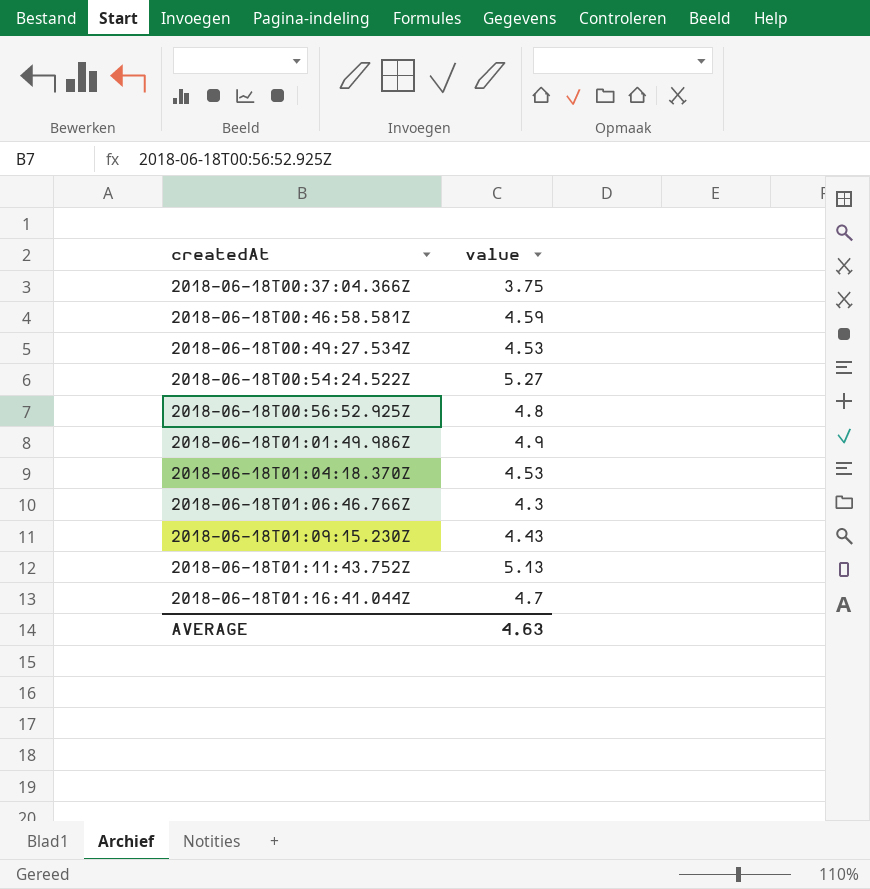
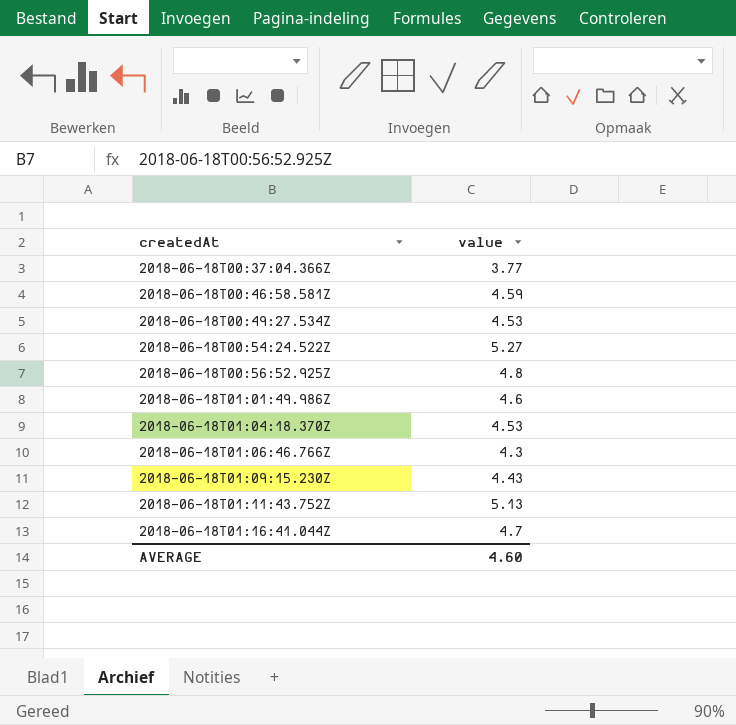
2018-06-18T00:37:04.366Z | value: 3.75 -> 3.77
2018-06-18T01:01:49.986Z | value: 4.9 -> 4.6
AVERAGE | value: 4.63 -> 4.60

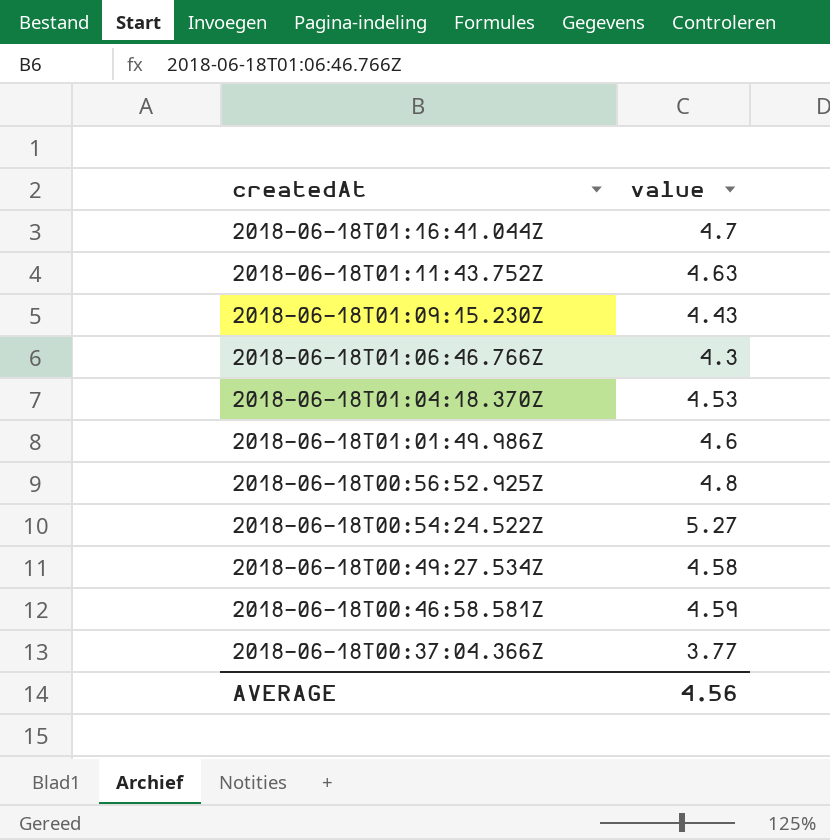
row order: createdAt ascending -> createdAt descending
2018-06-18T01:11:43.752Z | value: 5.13 -> 4.63
2018-06-18T00:49:27.534Z | value: 4.53 -> 4.58
AVERAGE | value: 4.60 -> 4.56

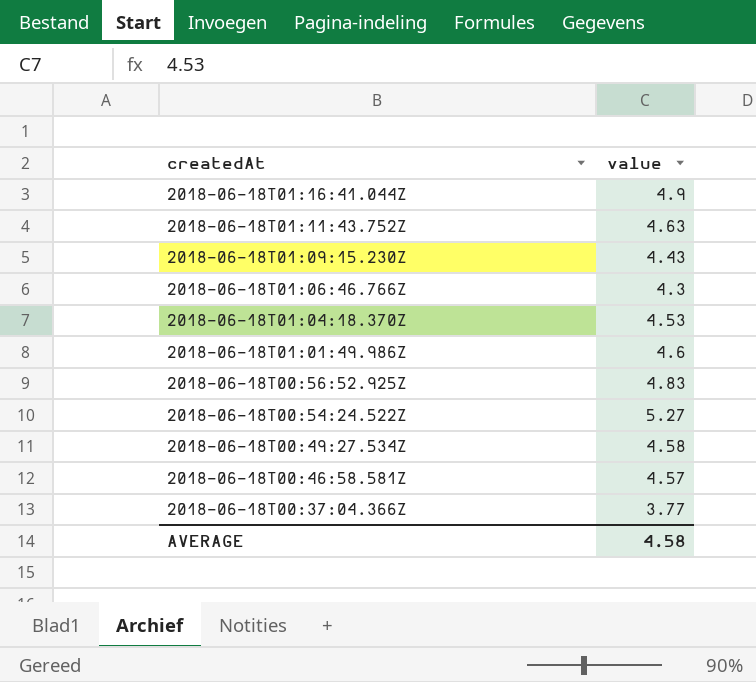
2018-06-18T01:16:41.044Z | value: 4.7 -> 4.9
2018-06-18T00:56:52.925Z | value: 4.8 -> 4.83
2018-06-18T00:46:58.581Z | value: 4.59 -> 4.57
AVERAGE | value: 4.56 -> 4.58

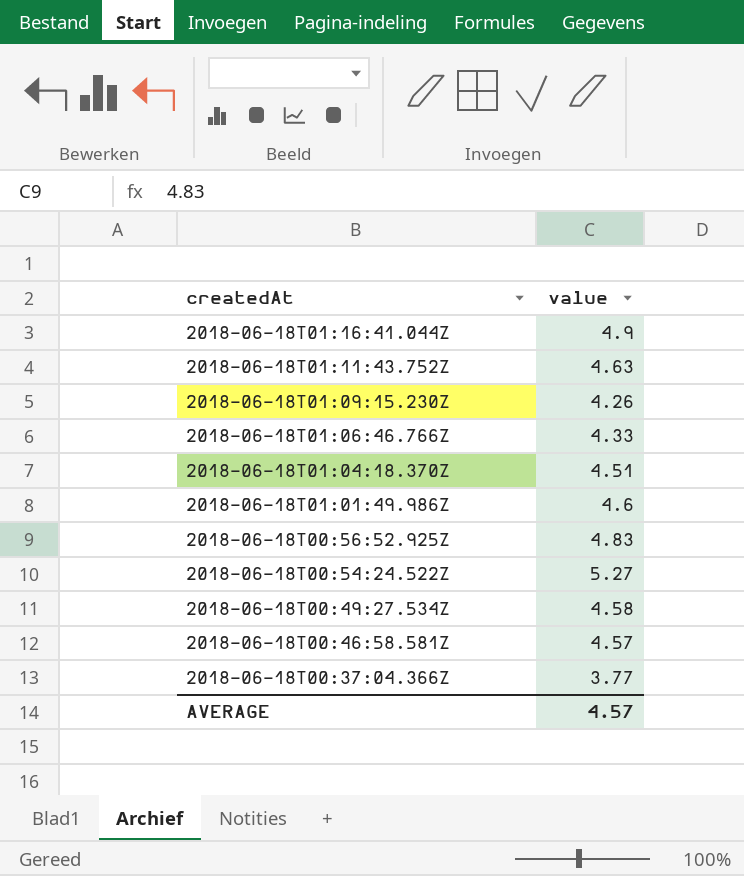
2018-06-18T01:09:15.230Z | value: 4.43 -> 4.26
2018-06-18T01:06:46.766Z | value: 4.3 -> 4.33
2018-06-18T01:04:18.370Z | value: 4.53 -> 4.51
AVERAGE | value: 4.58 -> 4.57

